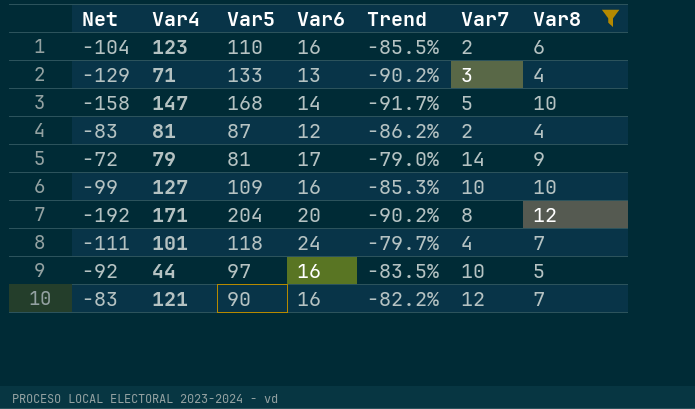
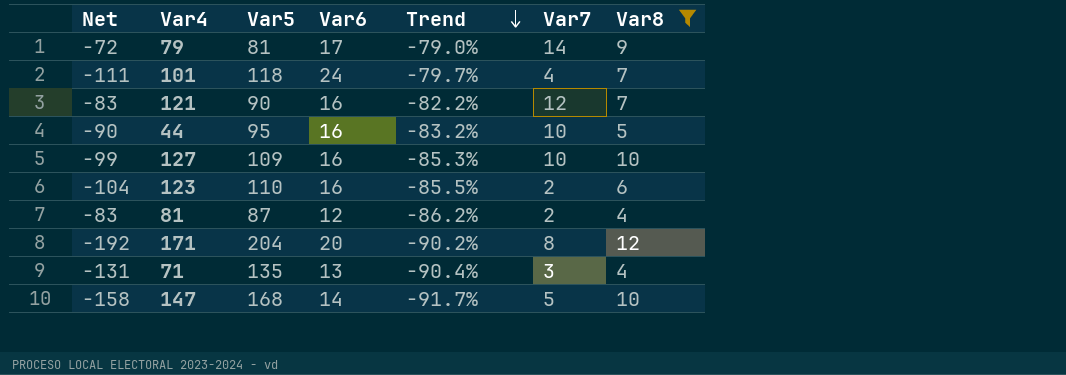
row order: none -> Trend descending
44 | Net: -92 -> -90
44 | Var5: 97 -> 95
44 | Trend: -83.5% -> -83.2%
71 | Net: -129 -> -131
71 | Var5: 133 -> 135
71 | Trend: -90.2% -> -90.4%

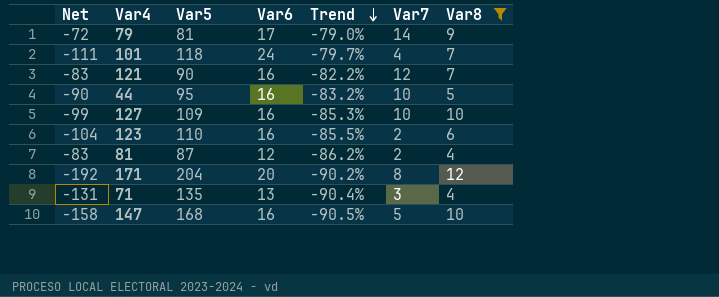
147 | Var6: 14 -> 16
147 | Trend: -91.7% -> -90.5%

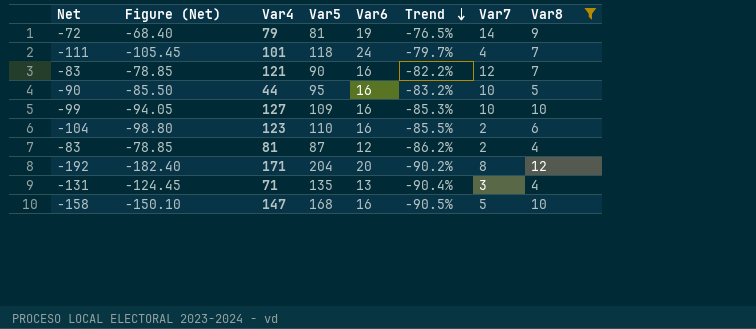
column Figure (Net) | formula: none -> [Net] * 0.95
79 | Var6: 17 -> 19
79 | Trend: -79.0% -> -76.5%

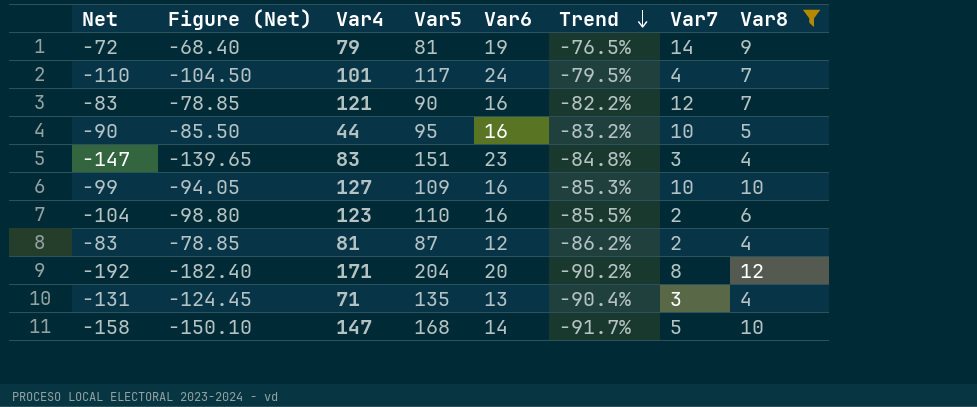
101 | Net: -111 -> -110
101 | Figure (Net): -105.45 -> -104.50
101 | Var5: 118 -> 117
101 | Trend: -79.7% -> -79.5%
row 83: none -> -147 | -139.65 | 151 | 23 | -84.8% | 3 | 4
147 | Var6: 16 -> 14
147 | Trend: -90.5% -> -91.7%

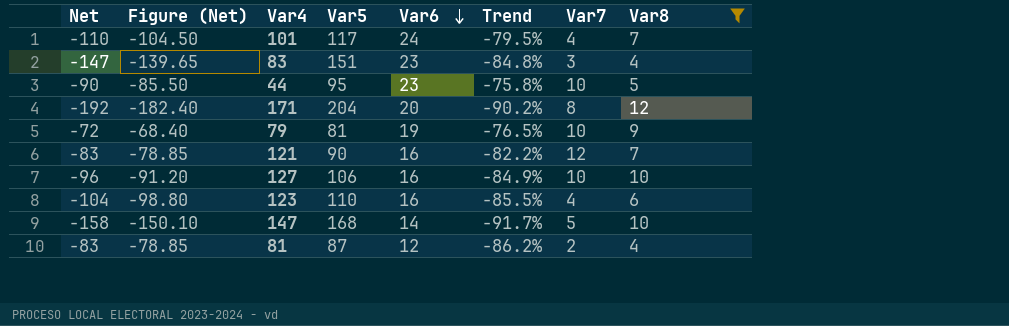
row order: Trend descending -> Var6 descending
row 71: -131 | -124.45 | 135 | 13 | -90.4% | 3 | 4 -> none
44 | Var6: 16 -> 23
44 | Trend: -83.2% -> -75.8%
79 | Var7: 14 -> 10
127 | Net: -99 -> -96
127 | Figure (Net): -94.05 -> -91.20
127 | Var5: 109 -> 106
127 | Trend: -85.3% -> -84.9%
123 | Var7: 2 -> 4

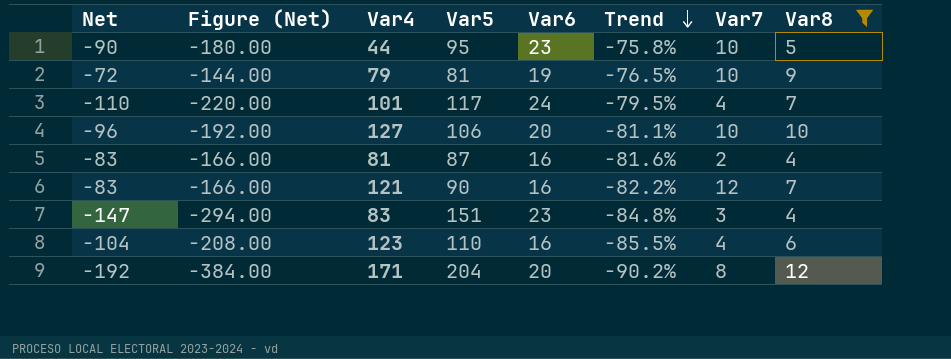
row order: Var6 descending -> Trend descending
column Figure (Net) | formula: [Net] * 0.95 -> [Net] * 2
row 147: -158 | -150.10 | 168 | 14 | -91.7% | 5 | 10 -> none
127 | Var6: 16 -> 20
127 | Trend: -84.9% -> -81.1%
81 | Var6: 12 -> 16
81 | Trend: -86.2% -> -81.6%

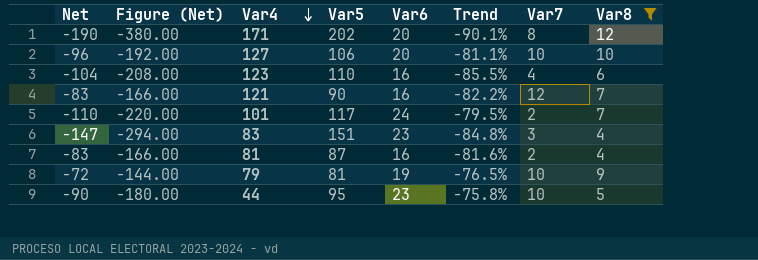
row order: Trend descending -> Var4 descending
171 | Net: -192 -> -190
171 | Figure (Net): -384.00 -> -380.00
171 | Var5: 204 -> 202
171 | Trend: -90.2% -> -90.1%
101 | Var7: 4 -> 2

